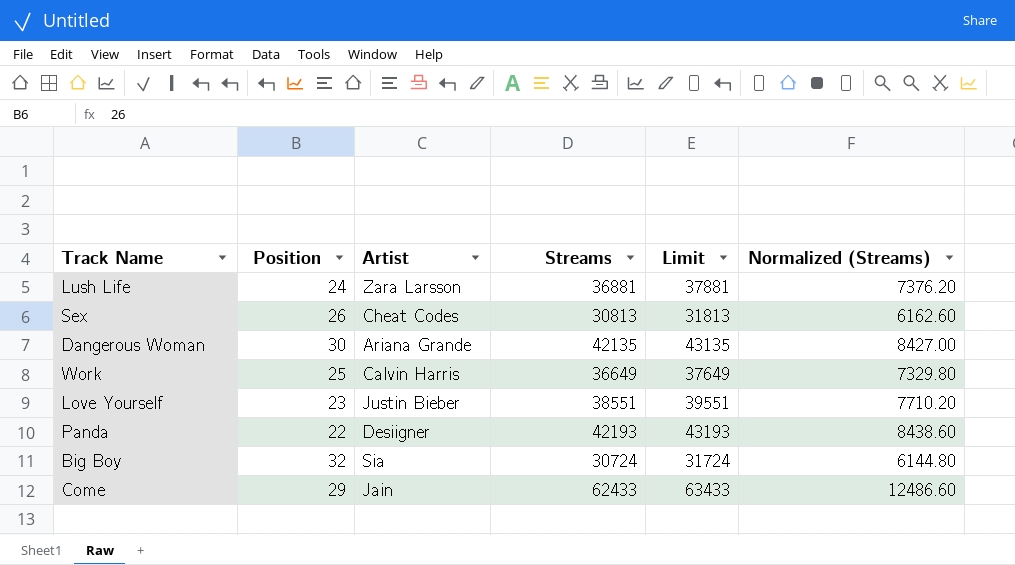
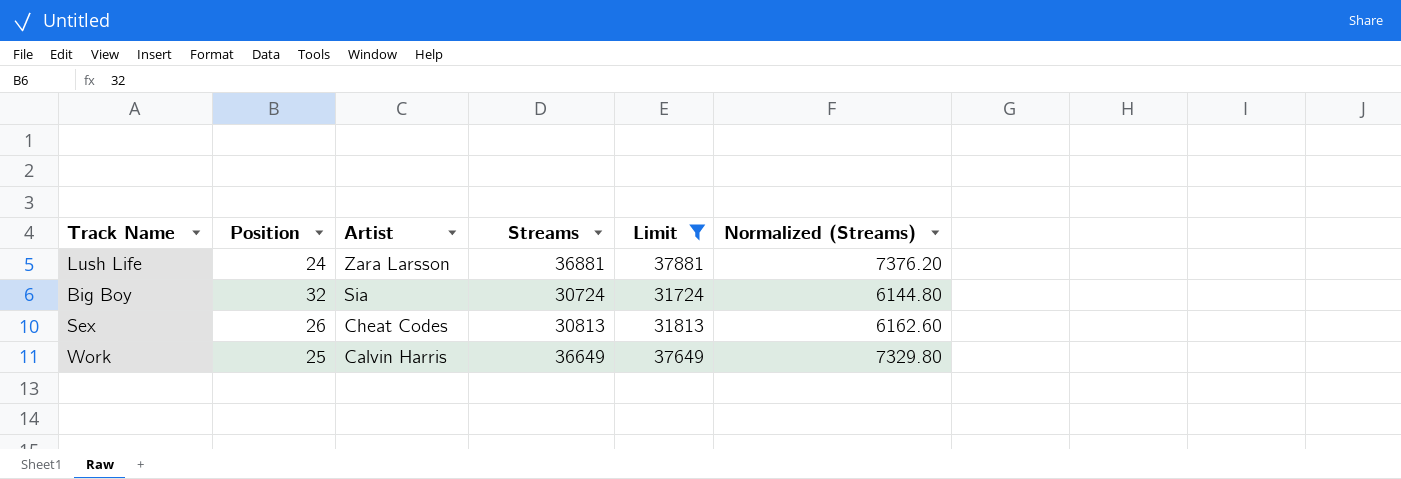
filter: none -> Limit <= 37881
row order: none -> Artist descending

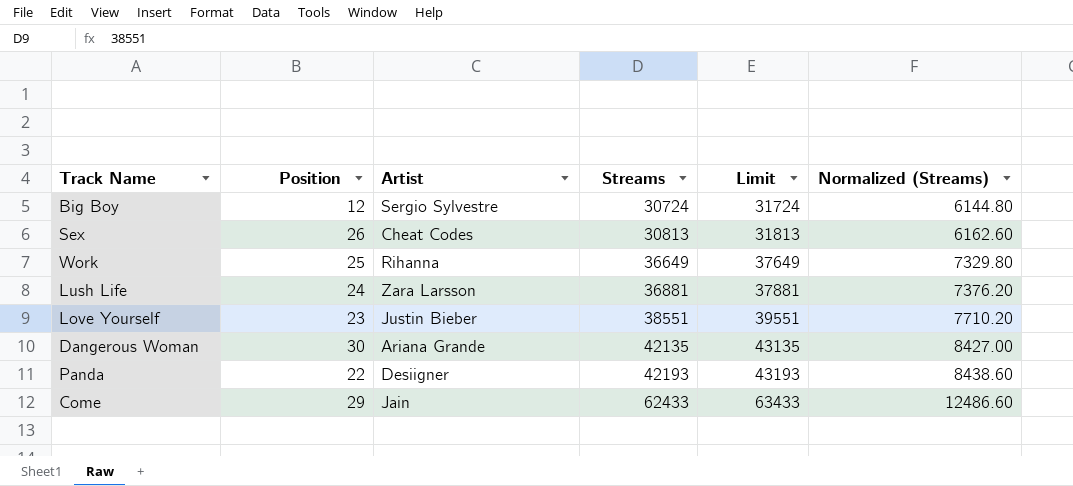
filter: Limit <= 37881 -> none
row order: Artist descending -> Streams ascending
Big Boy | Position: 32 -> 12
Big Boy | Artist: Sia -> Sergio Sylvestre
Work | Artist: Calvin Harris -> Rihanna

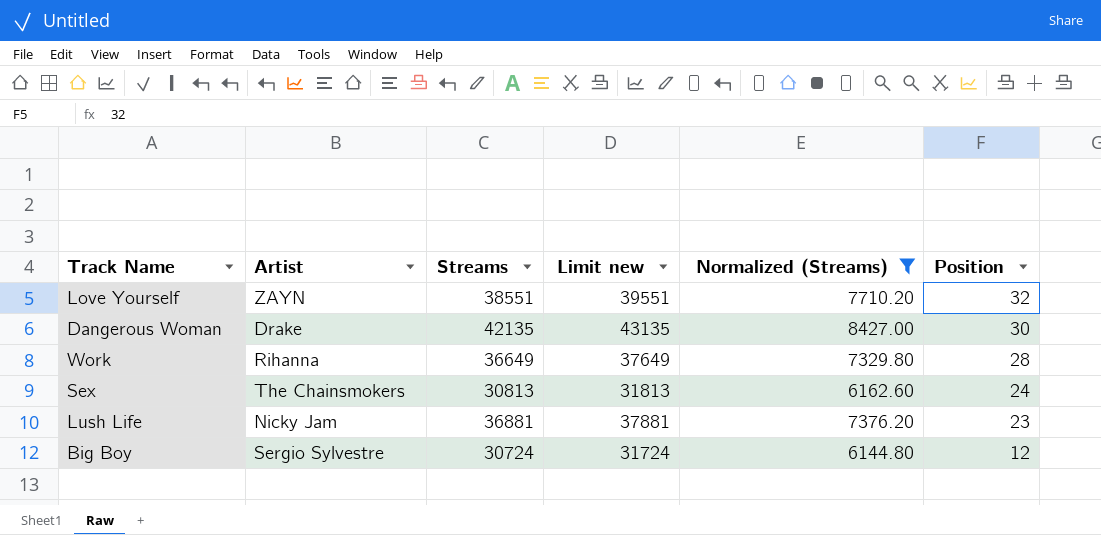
filter: none -> Normalized (Streams) <= 8427.00
row order: Streams ascending -> Position descending
column name: Limit -> Limit new
column Position | position: 2 -> 6
Love Yourself | Artist: Justin Bieber -> ZAYN
Love Yourself | Position: 23 -> 32
Dangerous Woman | Artist: Ariana Grande -> Drake
Work | Position: 25 -> 28
Sex | Artist: Cheat Codes -> The Chainsmokers
Sex | Position: 26 -> 24
Lush Life | Artist: Zara Larsson -> Nicky Jam
Lush Life | Position: 24 -> 23

